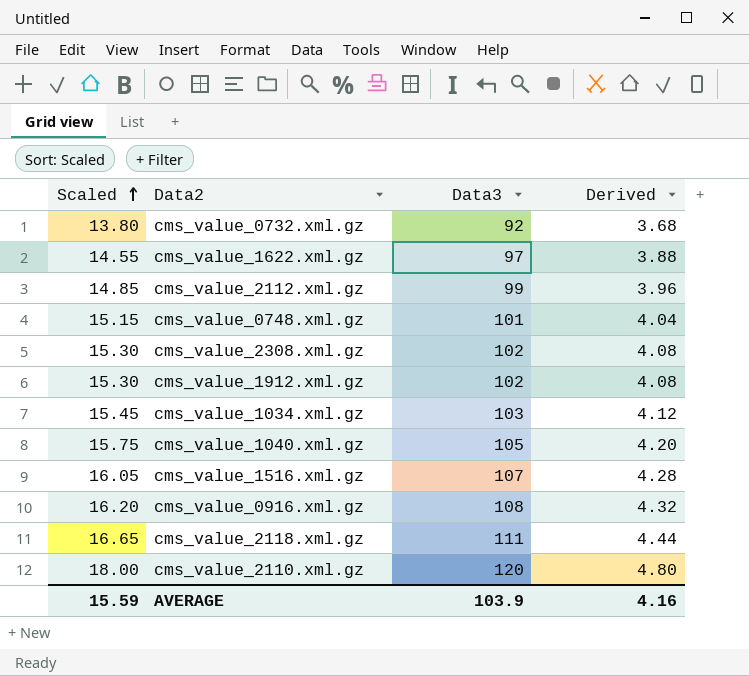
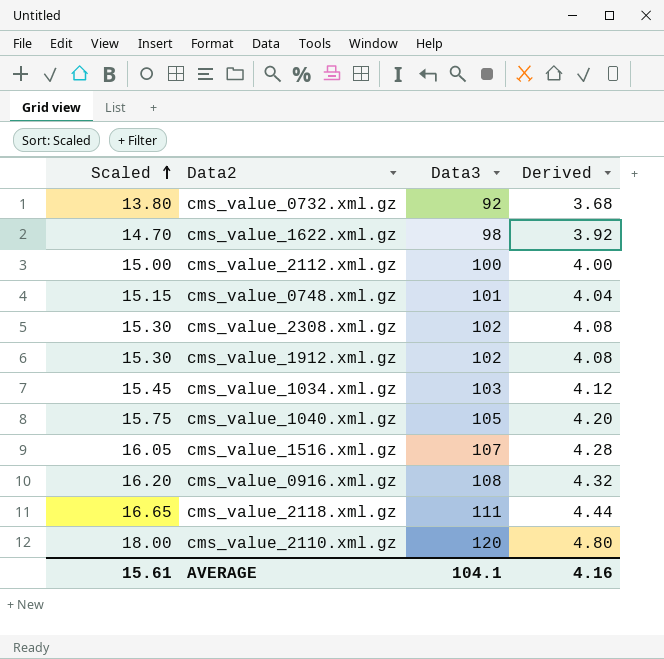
cms_value_1622.xml.gz | Scaled: 14.55 -> 14.70
cms_value_1622.xml.gz | Data3: 97 -> 98
cms_value_1622.xml.gz | Derived: 3.88 -> 3.92
cms_value_2112.xml.gz | Scaled: 14.85 -> 15.00
cms_value_2112.xml.gz | Data3: 99 -> 100
cms_value_2112.xml.gz | Derived: 3.96 -> 4.00
AVERAGE | Scaled: 15.59 -> 15.61
AVERAGE | Data3: 103.9 -> 104.1

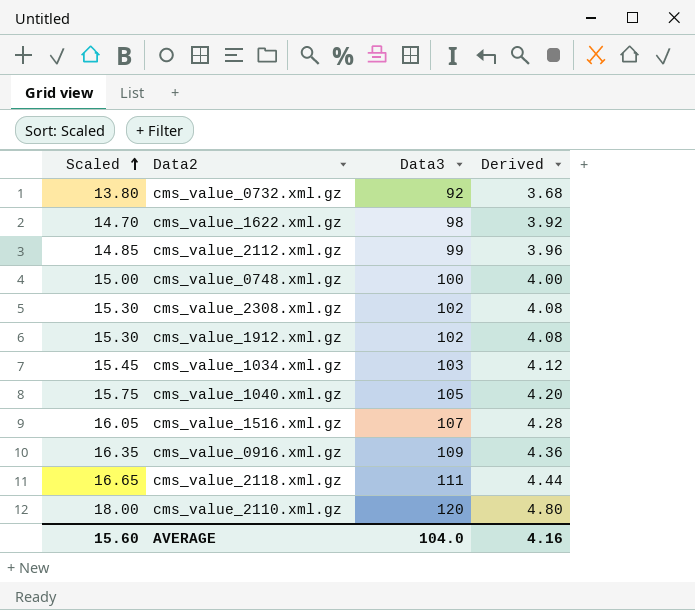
cms_value_2112.xml.gz | Scaled: 15.00 -> 14.85
cms_value_2112.xml.gz | Data3: 100 -> 99
cms_value_2112.xml.gz | Derived: 4.00 -> 3.96
cms_value_0748.xml.gz | Scaled: 15.15 -> 15.00
cms_value_0748.xml.gz | Data3: 101 -> 100
cms_value_0748.xml.gz | Derived: 4.04 -> 4.00
cms_value_0916.xml.gz | Scaled: 16.20 -> 16.35
cms_value_0916.xml.gz | Data3: 108 -> 109
cms_value_0916.xml.gz | Derived: 4.32 -> 4.36
AVERAGE | Scaled: 15.61 -> 15.60
AVERAGE | Data3: 104.1 -> 104.0

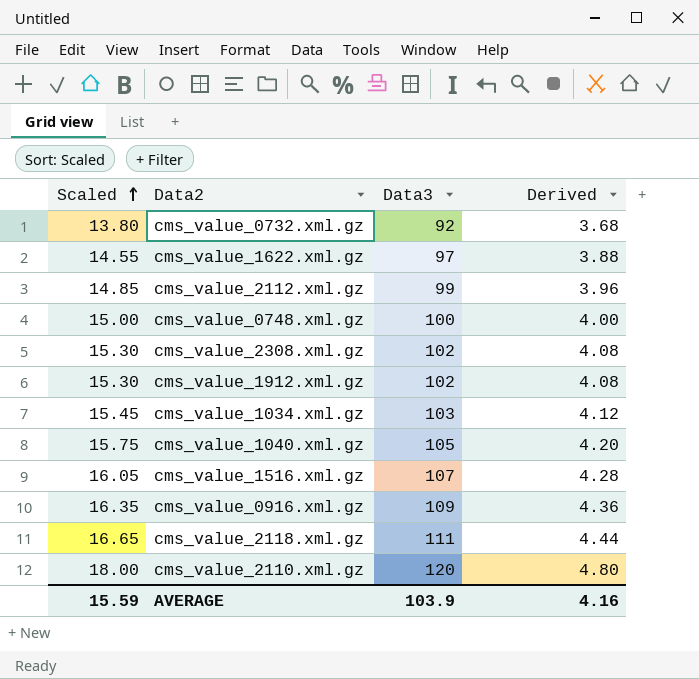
cms_value_1622.xml.gz | Scaled: 14.70 -> 14.55
cms_value_1622.xml.gz | Data3: 98 -> 97
cms_value_1622.xml.gz | Derived: 3.92 -> 3.88
AVERAGE | Scaled: 15.60 -> 15.59
AVERAGE | Data3: 104.0 -> 103.9

